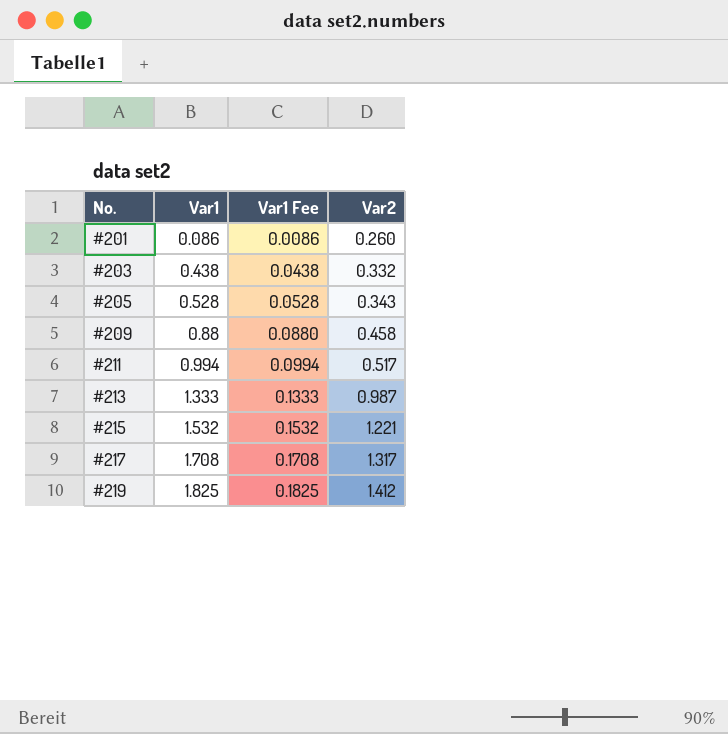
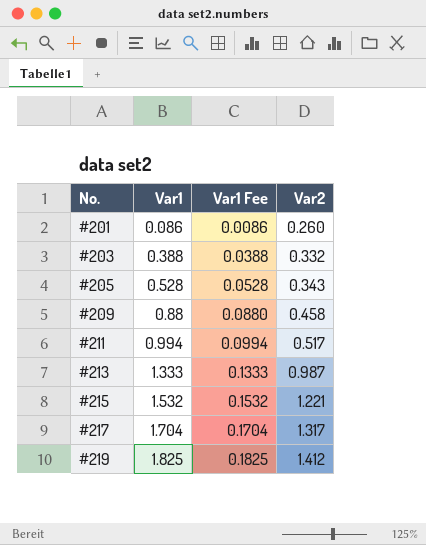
#203 | Var1: 0.438 -> 0.388
#203 | Var1 Fee: 0.0438 -> 0.0388
#217 | Var1: 1.708 -> 1.704
#217 | Var1 Fee: 0.1708 -> 0.1704

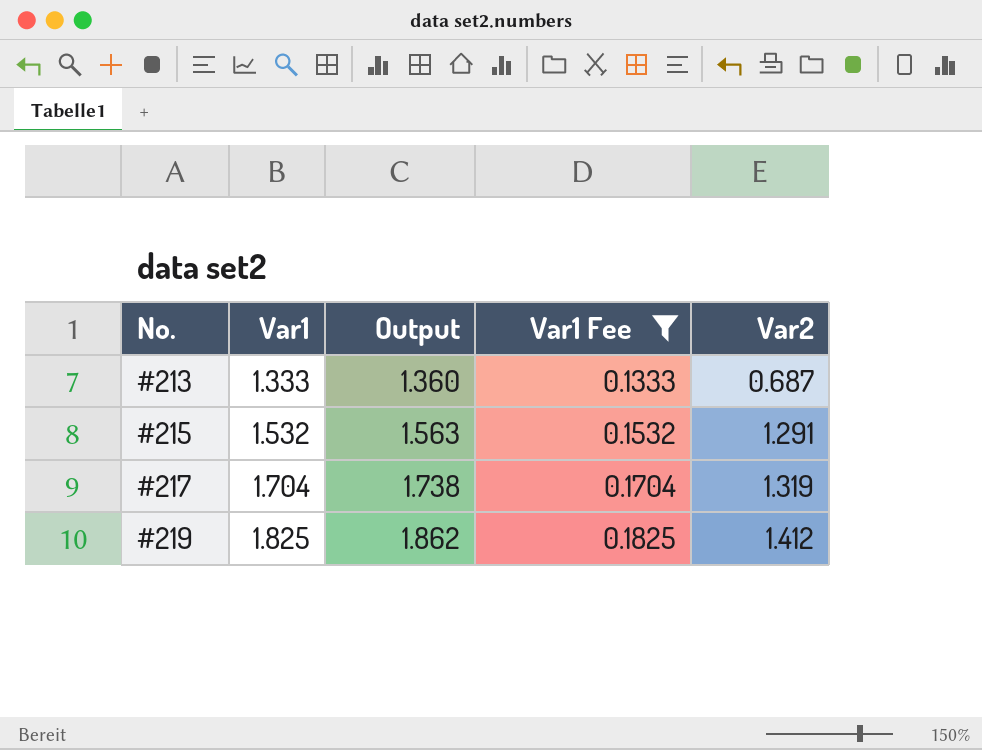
filter: none -> Var1 Fee >= 0.1333
column Output | formula: none -> [Var1] * 1.02
#213 | Var2: 0.987 -> 0.687
#215 | Var2: 1.221 -> 1.291
#217 | Var2: 1.317 -> 1.319

